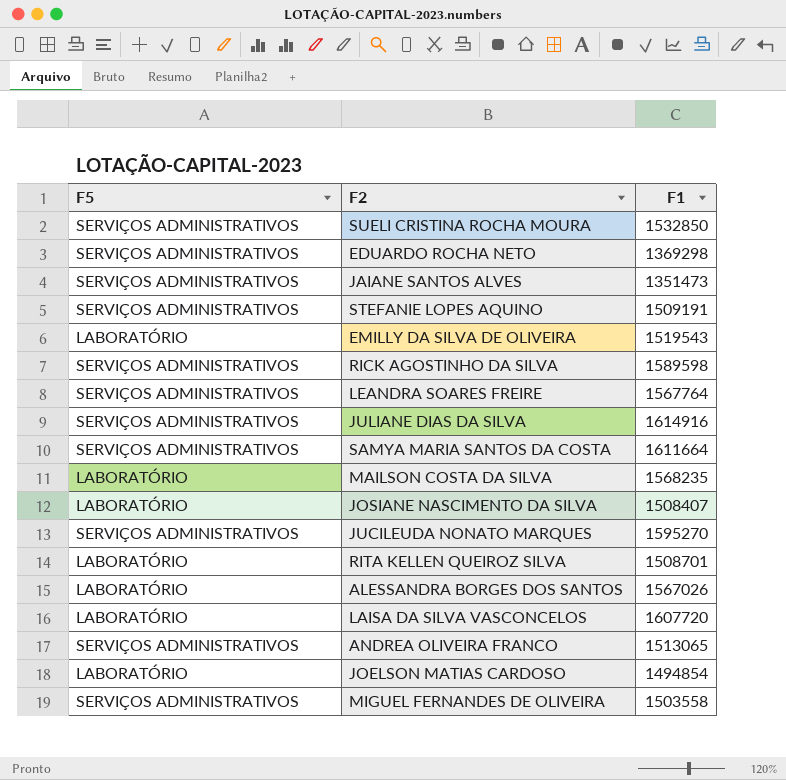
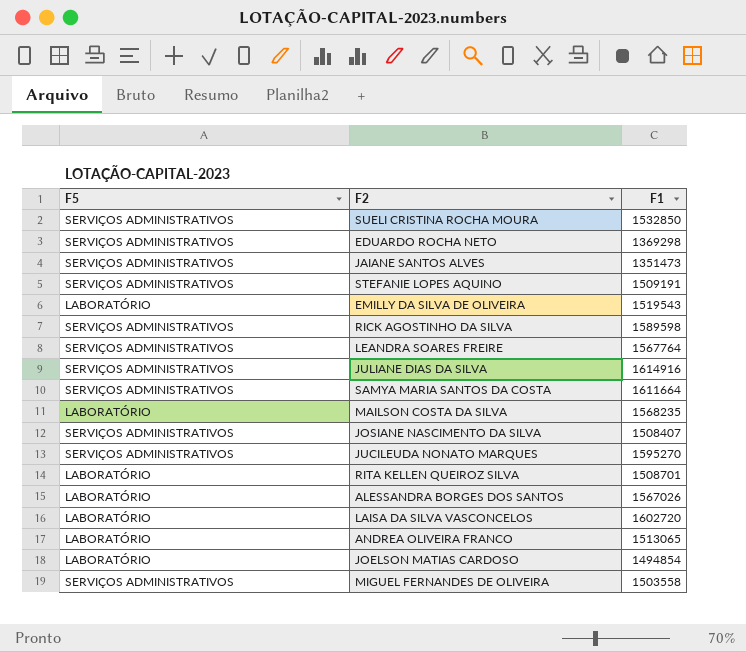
JOSIANE NASCIMENTO DA SILVA | F5: LABORATÓRIO -> SERVIÇOS ADMINISTRATIVOS
LAISA DA SILVA VASCONCELOS | F1: 1607720 -> 1602720
ANDREA OLIVEIRA FRANCO | F5: SERVIÇOS ADMINISTRATIVOS -> LABORATÓRIO

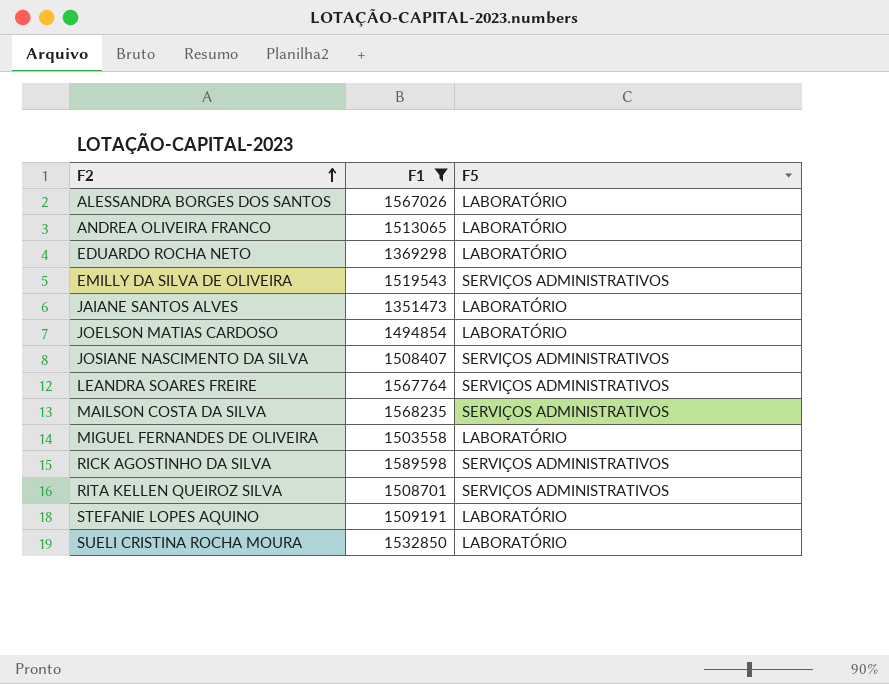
filter: none -> F1 <= 1589598
row order: none -> F2 ascending
column F5 | position: 1 -> 3
EDUARDO ROCHA NETO | F5: SERVIÇOS ADMINISTRATIVOS -> LABORATÓRIO
EMILLY DA SILVA DE OLIVEIRA | F5: LABORATÓRIO -> SERVIÇOS ADMINISTRATIVOS
JAIANE SANTOS ALVES | F5: SERVIÇOS ADMINISTRATIVOS -> LABORATÓRIO
MAILSON COSTA DA SILVA | F5: LABORATÓRIO -> SERVIÇOS ADMINISTRATIVOS
MIGUEL FERNANDES DE OLIVEIRA | F5: SERVIÇOS ADMINISTRATIVOS -> LABORATÓRIO
RITA KELLEN QUEIROZ SILVA | F5: LABORATÓRIO -> SERVIÇOS ADMINISTRATIVOS
STEFANIE LOPES AQUINO | F5: SERVIÇOS ADMINISTRATIVOS -> LABORATÓRIO
SUELI CRISTINA ROCHA MOURA | F5: SERVIÇOS ADMINISTRATIVOS -> LABORATÓRIO

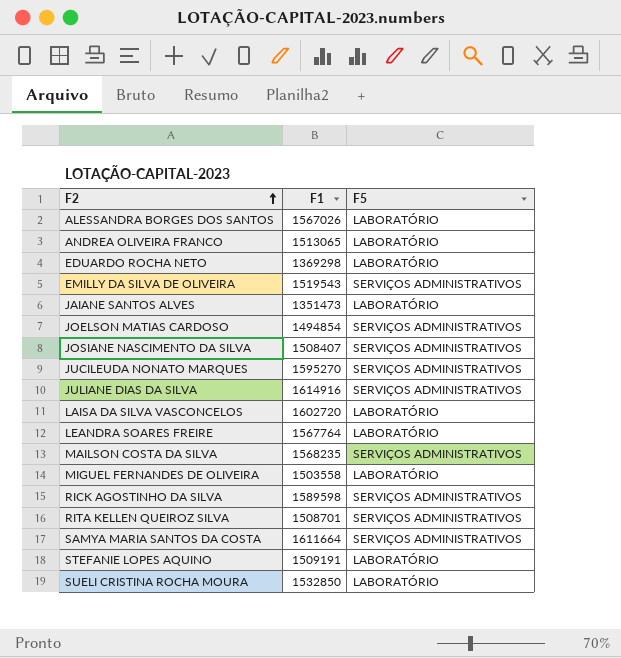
filter: F1 <= 1589598 -> none
JOELSON MATIAS CARDOSO | F5: LABORATÓRIO -> SERVIÇOS ADMINISTRATIVOS
LEANDRA SOARES FREIRE | F5: SERVIÇOS ADMINISTRATIVOS -> LABORATÓRIO

